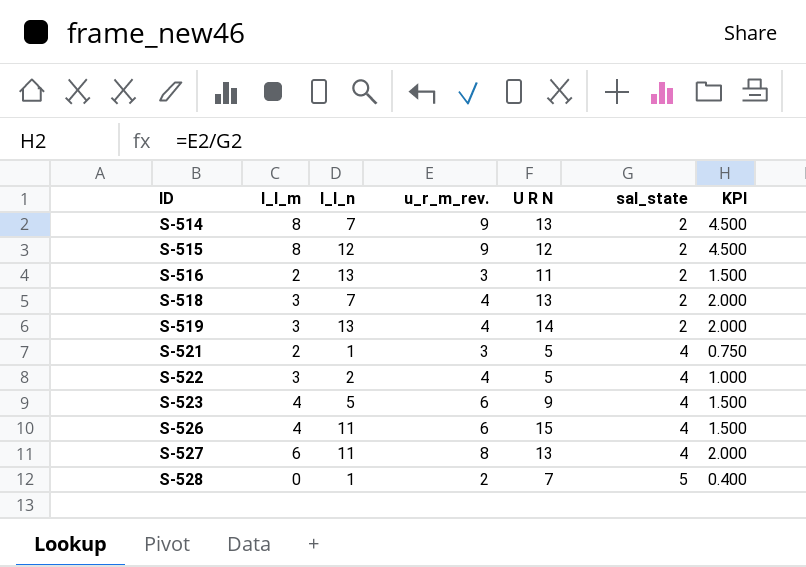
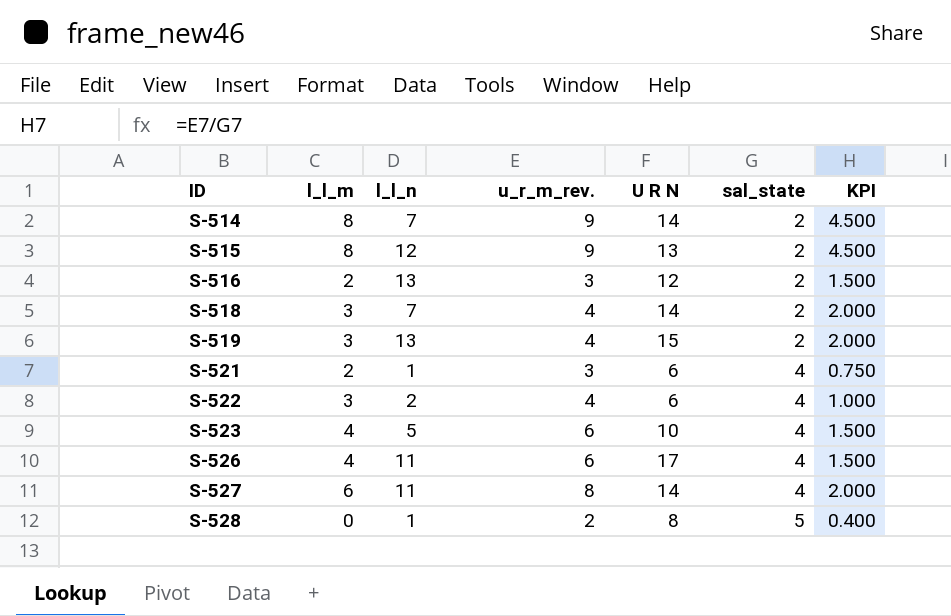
S-514 | U R N: 13 -> 14
S-515 | U R N: 12 -> 13
S-516 | U R N: 11 -> 12
S-518 | U R N: 13 -> 14
S-519 | U R N: 14 -> 15
S-521 | U R N: 5 -> 6
S-522 | U R N: 5 -> 6
S-523 | U R N: 9 -> 10
S-526 | U R N: 15 -> 17
S-527 | U R N: 13 -> 14
S-528 | U R N: 7 -> 8

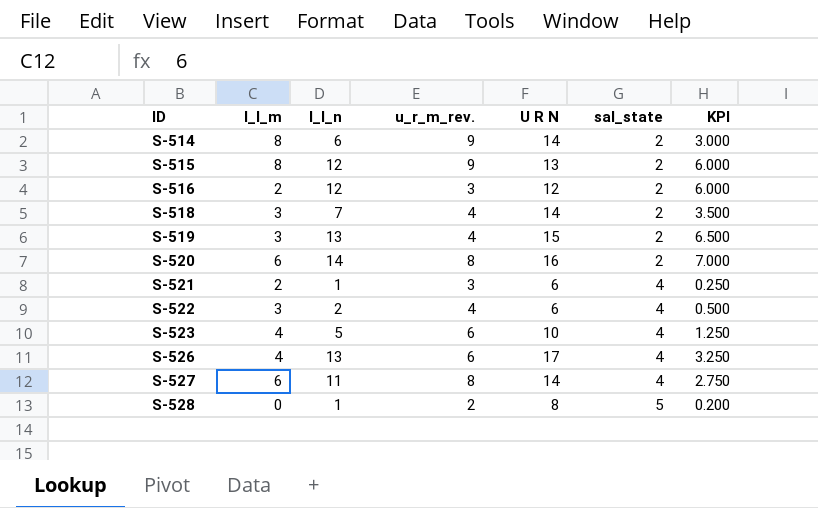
column KPI | formula: [u_r_m_rev.] / [sal_state] -> [l_l_n] / [sal_state]
S-514 | l_l_n: 7 -> 6
S-516 | l_l_n: 13 -> 12
row S-520: none -> 6 | 14 | 8 | 16 | 2 | 7.000
S-526 | l_l_n: 11 -> 13

